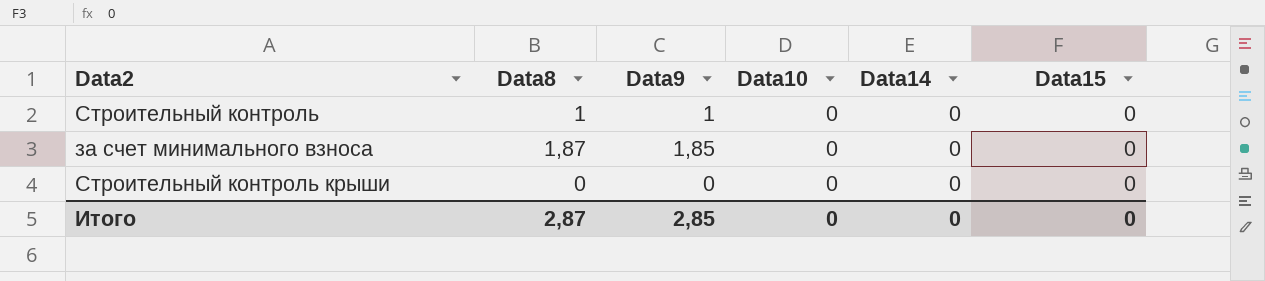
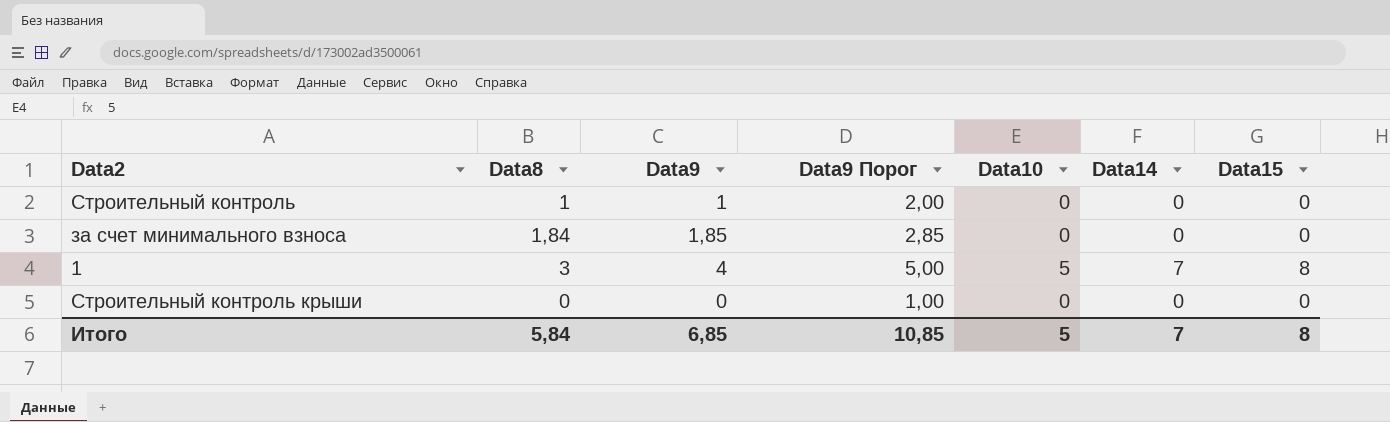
column Data9 Порог | formula: none -> [Data9] + 1
за счет минимального взноса | Data8: 1,87 -> 1,84
row 1: none -> 3 | 4 | 5,00 | 5 | 7 | 8
Итого | Data8: 2,87 -> 5,84
Итого | Data9: 2,85 -> 6,85
Итого | Data10: 0 -> 5
Итого | Data14: 0 -> 7
Итого | Data15: 0 -> 8

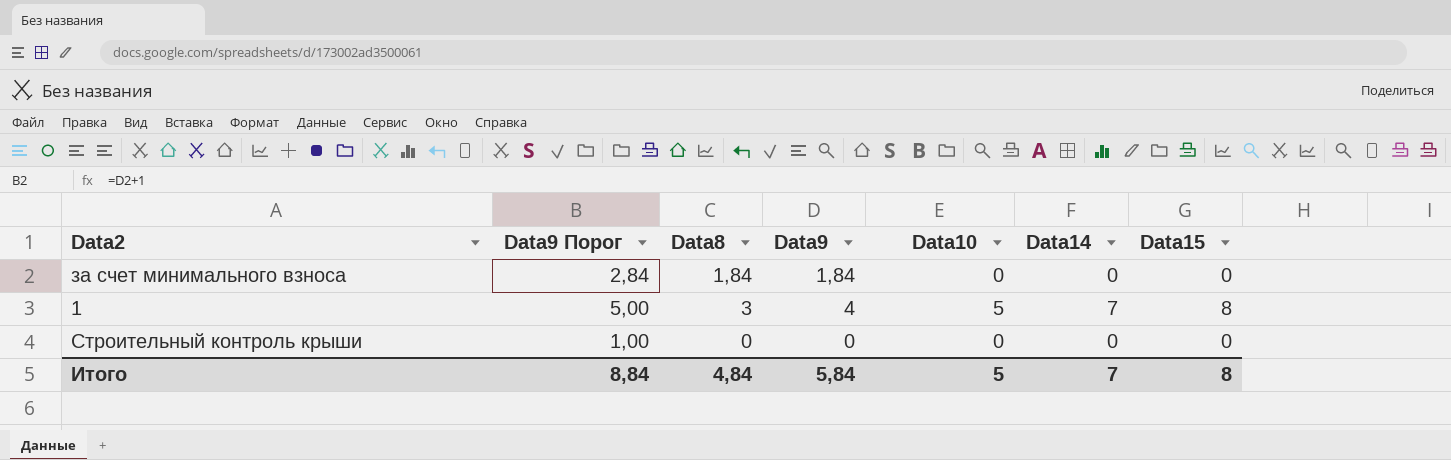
column Data9 Порог | position: 4 -> 2
row Строительный контроль: 1 | 1 | 2,00 | 0 | 0 | 0 -> none
за счет минимального взноса | Data9 Порог: 2,85 -> 2,84
за счет минимального взноса | Data9: 1,85 -> 1,84
Итого | Data9 Порог: 10,85 -> 8,84
Итого | Data8: 5,84 -> 4,84
Итого | Data9: 6,85 -> 5,84

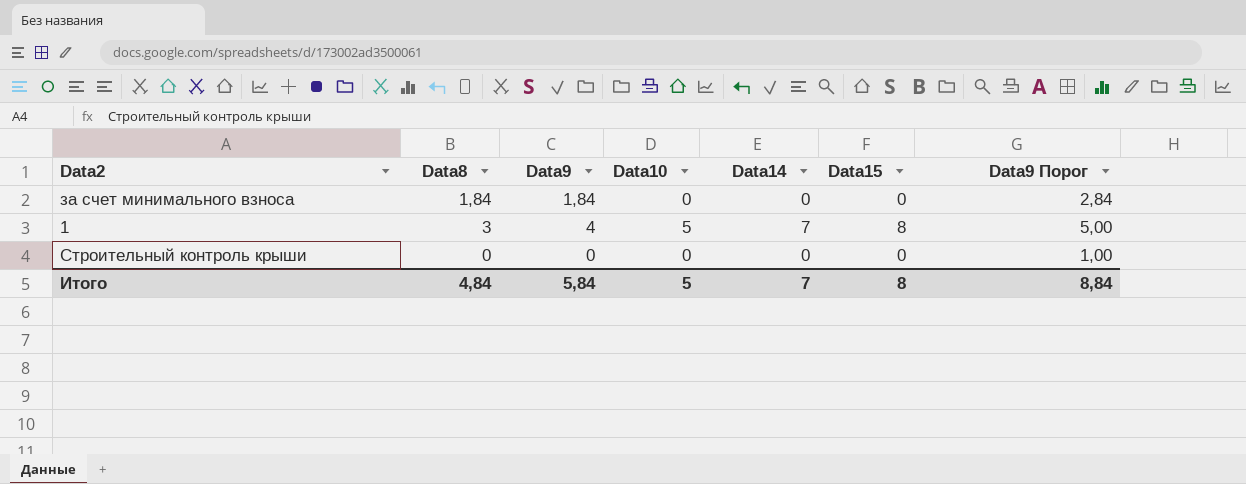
column Data9 Порог | position: 2 -> 7

